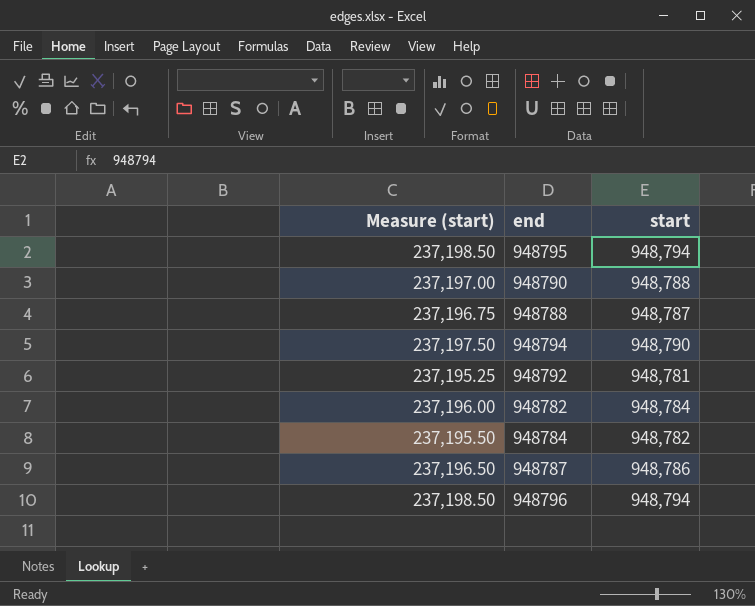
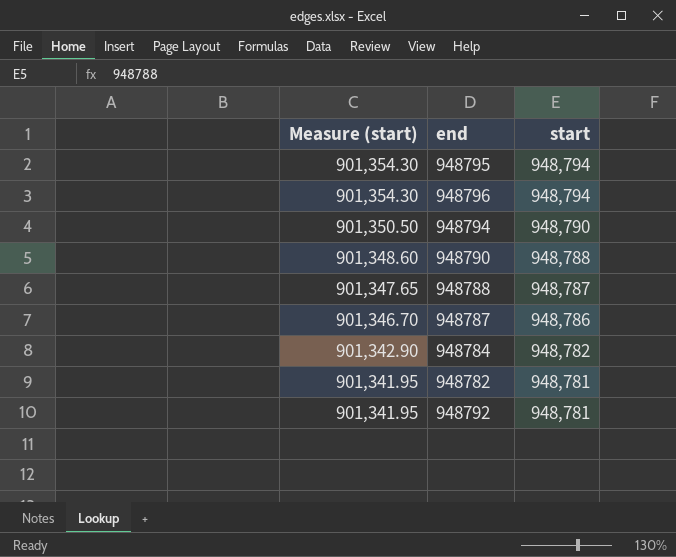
row order: none -> Measure (start) descending
column Measure (start) | formula: [start] * 0.25 -> [start] * 0.95
948782 | start: 948,784 -> 948,781

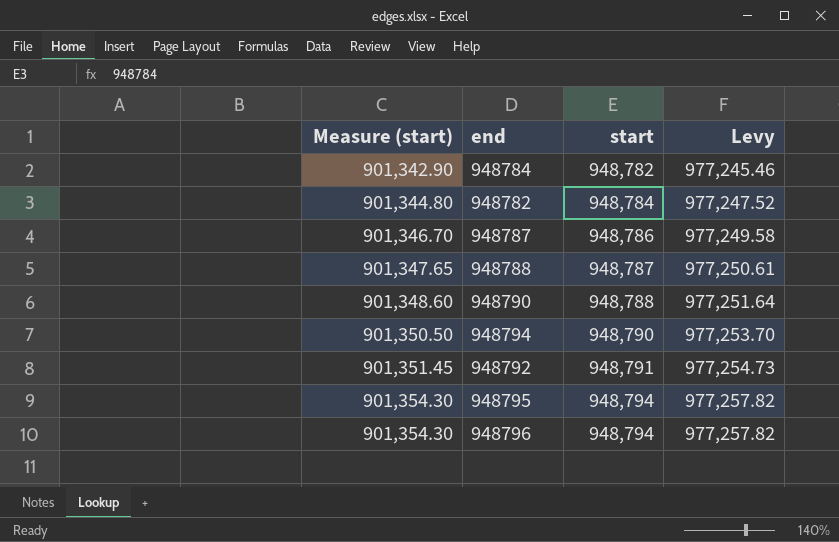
row order: Measure (start) descending -> Measure (start) ascending
column Levy | formula: none -> [start] * 1.03
948782 | Measure (start): 901,341.95 -> 901,344.80
948782 | start: 948,781 -> 948,784
948792 | Measure (start): 901,341.95 -> 901,351.45
948792 | start: 948,781 -> 948,791

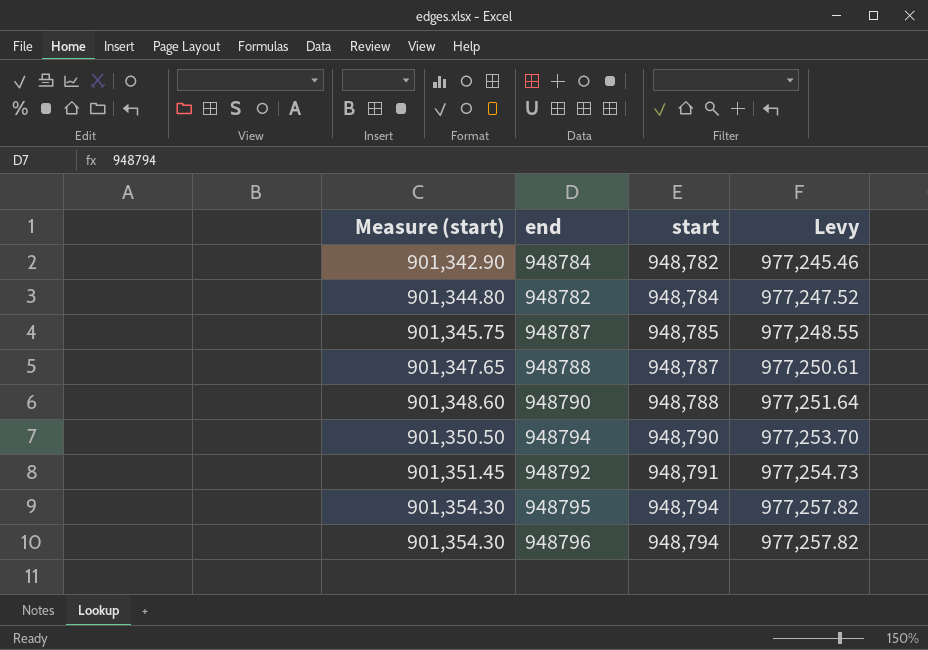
948787 | Measure (start): 901,346.70 -> 901,345.75
948787 | start: 948,786 -> 948,785
948787 | Levy: 977,249.58 -> 977,248.55

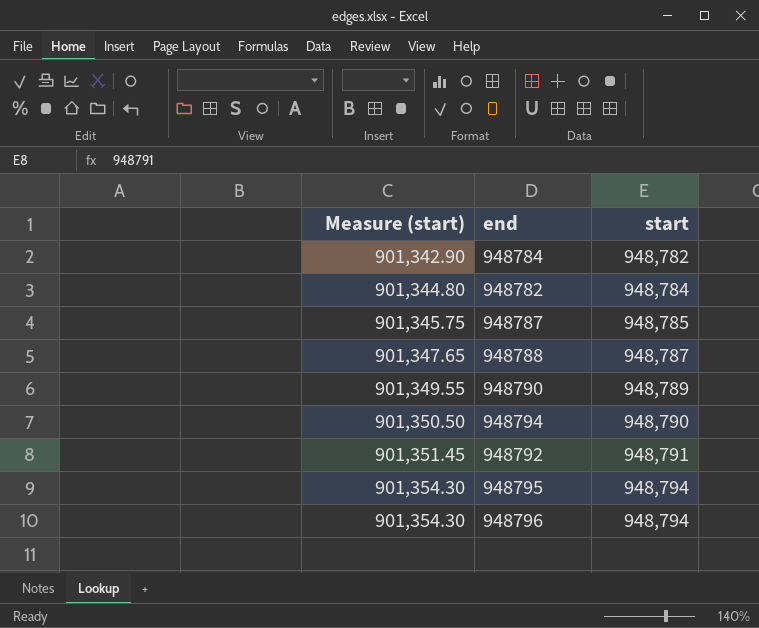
column Levy | formula: [start] * 1.03 -> none
948790 | Measure (start): 901,348.60 -> 901,349.55
948790 | start: 948,788 -> 948,789

